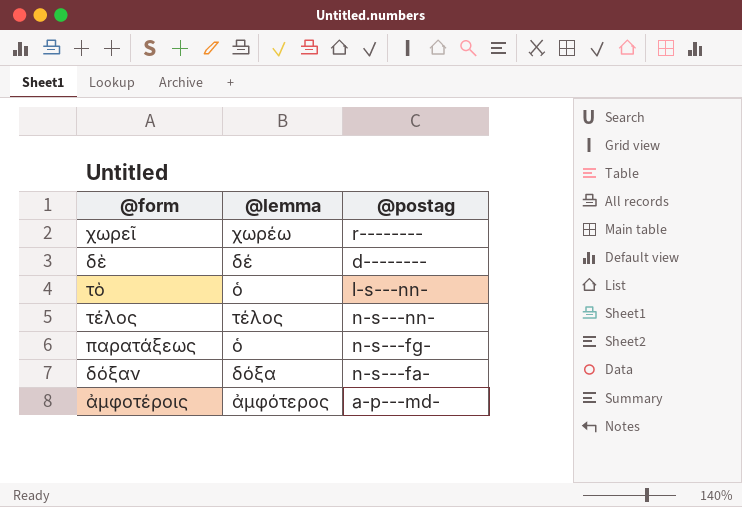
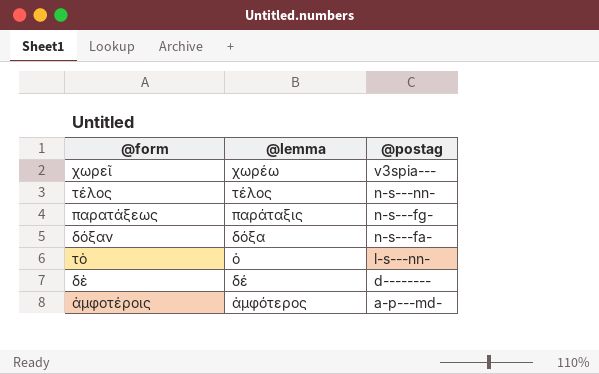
row order: none -> @postag descending
χωρεῖ | @postag: r-------- -> v3spia---
παρατάξεως | @lemma: ὁ -> παράταξις

